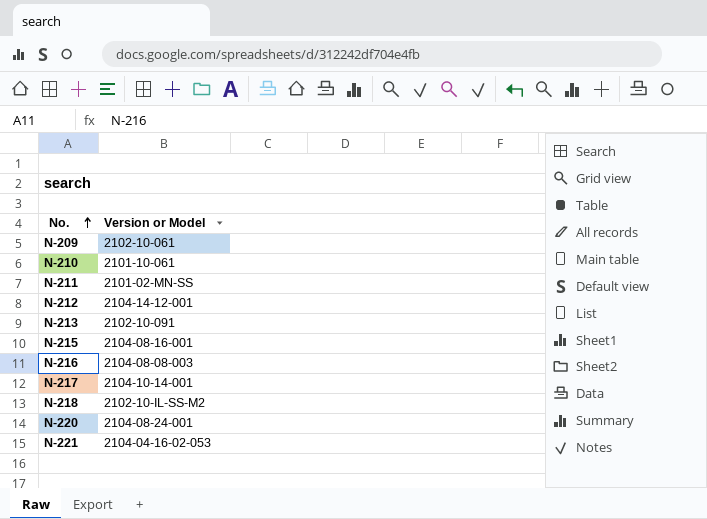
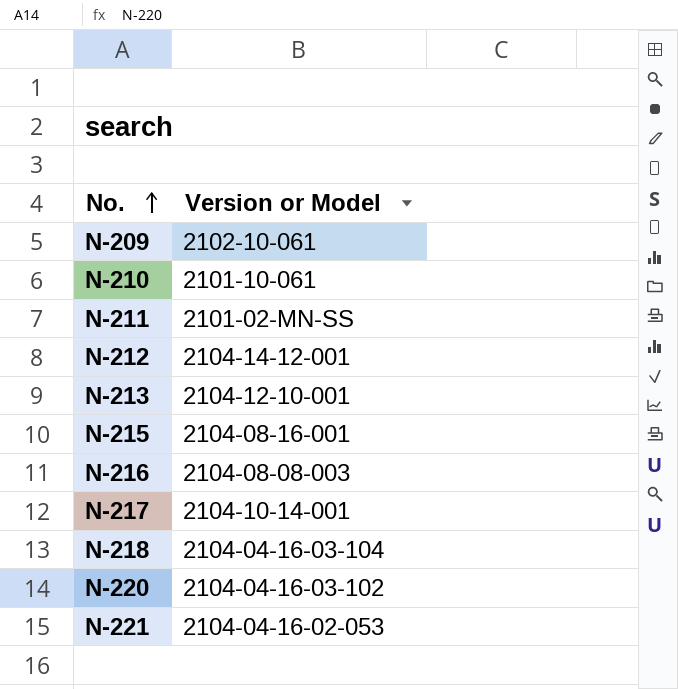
N-213 | Version or Model: 2102-10-091 -> 2104-12-10-001
N-218 | Version or Model: 2102-10-IL-SS-M2 -> 2104-04-16-03-104
N-220 | Version or Model: 2104-08-24-001 -> 2104-04-16-03-102

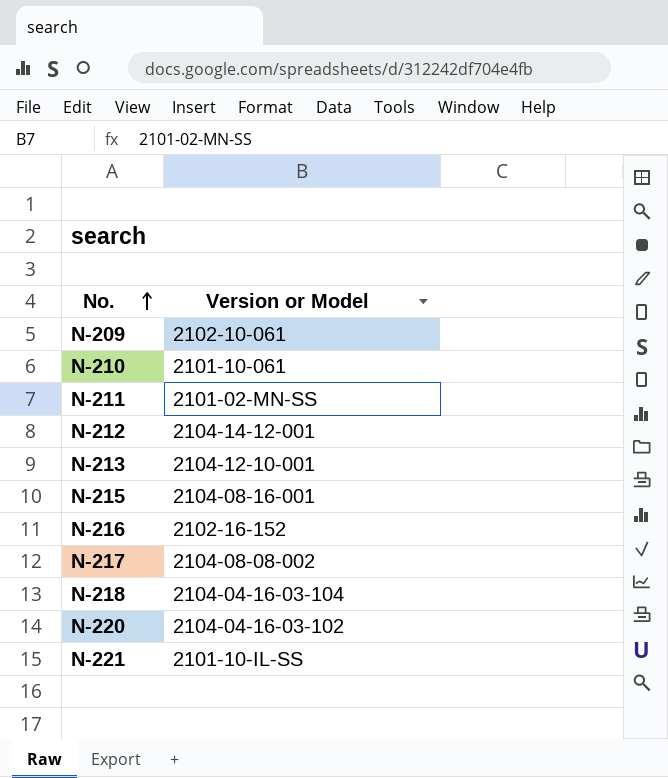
N-216 | Version or Model: 2104-08-08-003 -> 2102-16-152
N-217 | Version or Model: 2104-10-14-001 -> 2104-08-08-002
N-221 | Version or Model: 2104-04-16-02-053 -> 2101-10-IL-SS

